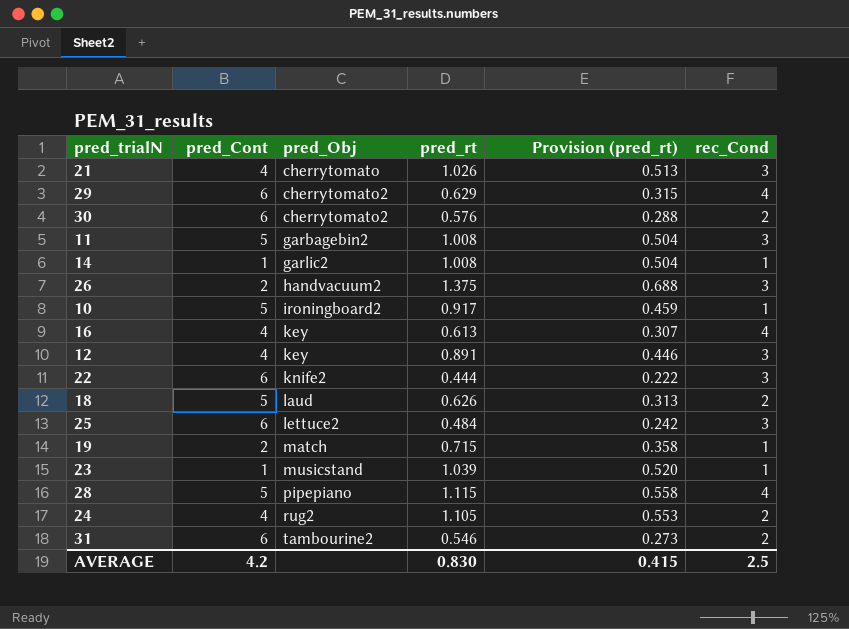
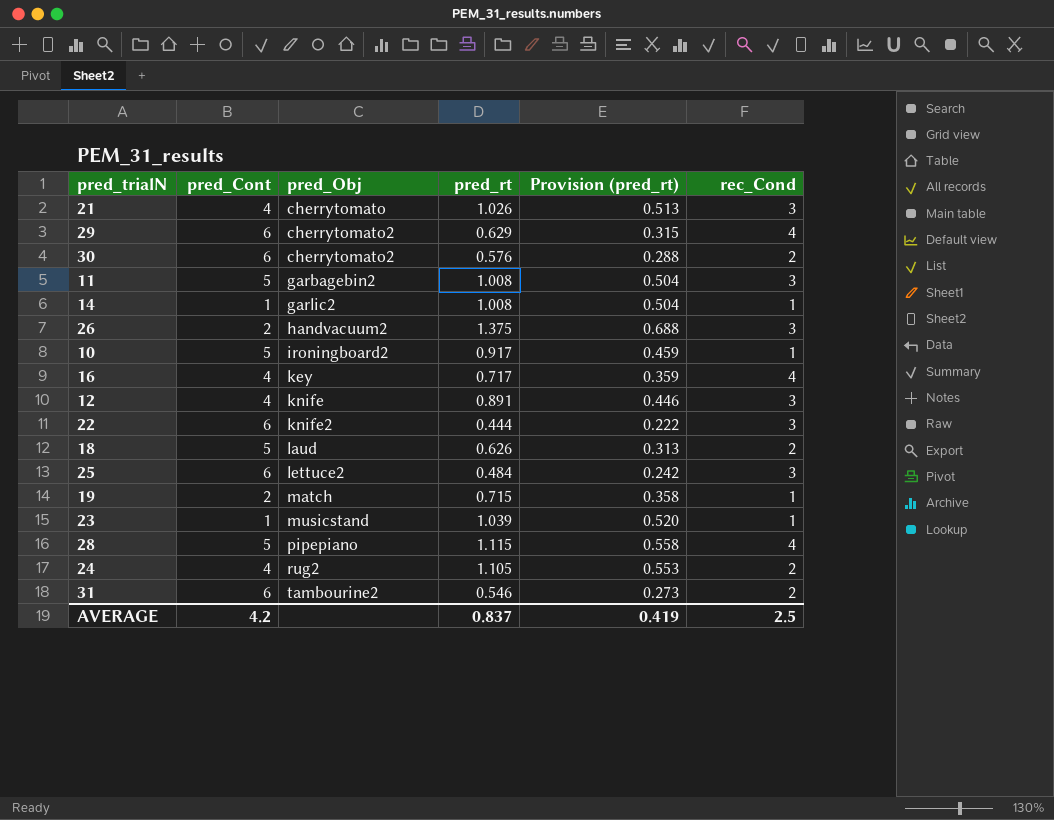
16 | pred_rt: 0.613 -> 0.717
16 | Provision (pred_rt): 0.307 -> 0.359
12 | pred_Obj: key -> knife
AVERAGE | pred_rt: 0.830 -> 0.837
AVERAGE | Provision (pred_rt): 0.415 -> 0.419

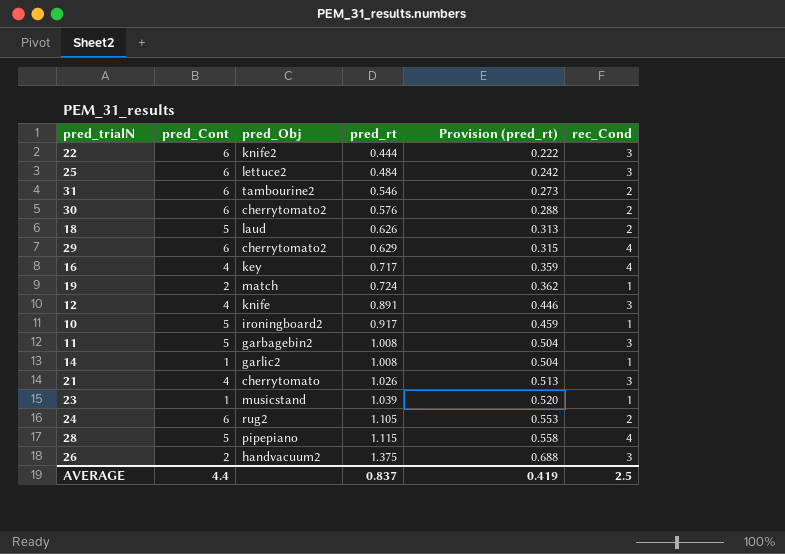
row order: pred_Obj ascending -> pred_rt ascending
19 | pred_rt: 0.715 -> 0.724
19 | Provision (pred_rt): 0.358 -> 0.362
24 | pred_Cont: 4 -> 6
AVERAGE | pred_Cont: 4.2 -> 4.4

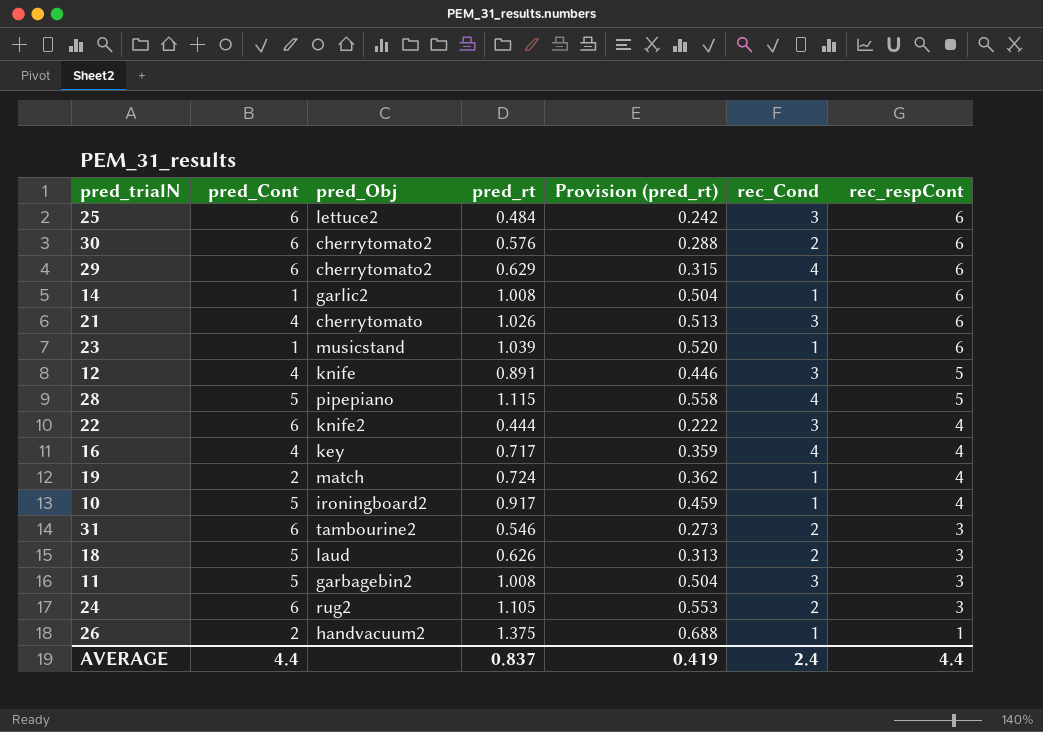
row order: pred_rt ascending -> rec_respCont descending
column rec_respCont | position: none -> 7
26 | rec_Cond: 3 -> 1
AVERAGE | rec_Cond: 2.5 -> 2.4

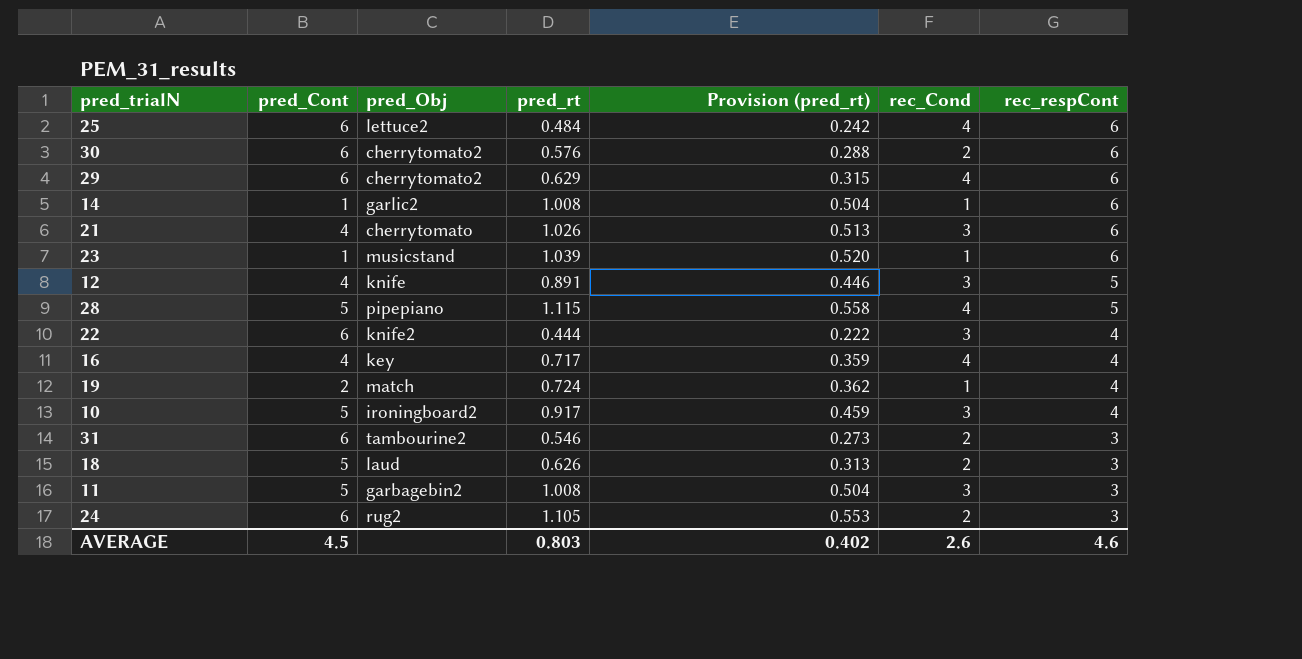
row 26: 2 | handvacuum2 | 1.375 | 0.688 | 1 | 1 -> none
25 | rec_Cond: 3 -> 4
10 | rec_Cond: 1 -> 3
AVERAGE | pred_Cont: 4.4 -> 4.5
AVERAGE | pred_rt: 0.837 -> 0.803
AVERAGE | Provision (pred_rt): 0.419 -> 0.402
AVERAGE | rec_Cond: 2.4 -> 2.6
AVERAGE | rec_respCont: 4.4 -> 4.6

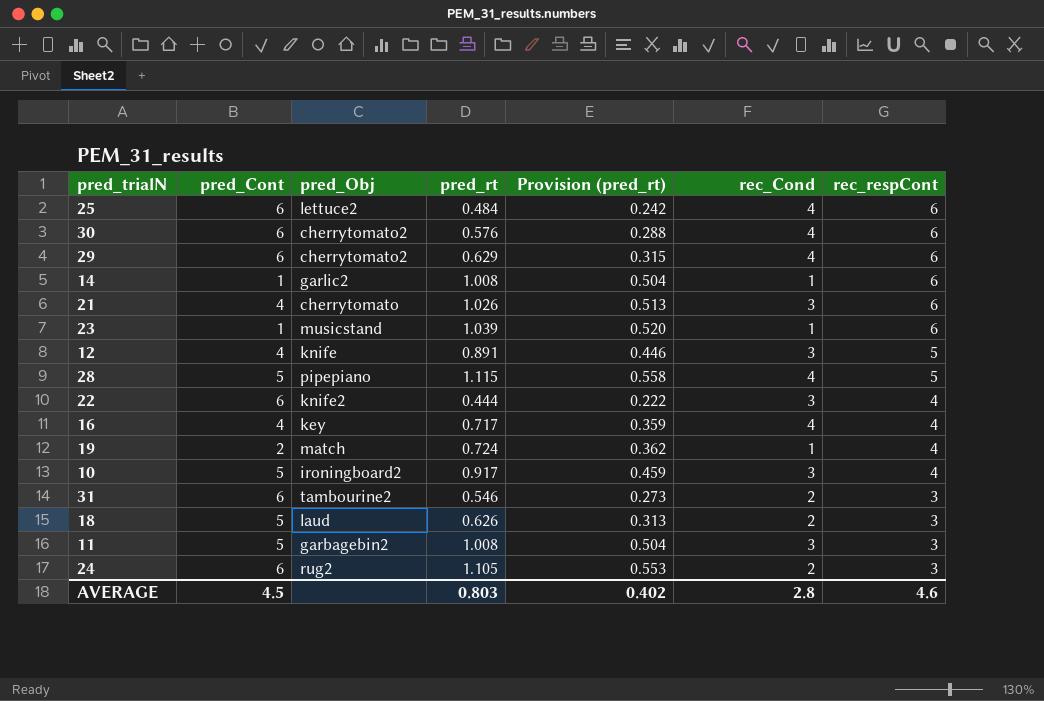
30 | rec_Cond: 2 -> 4
AVERAGE | rec_Cond: 2.6 -> 2.8

